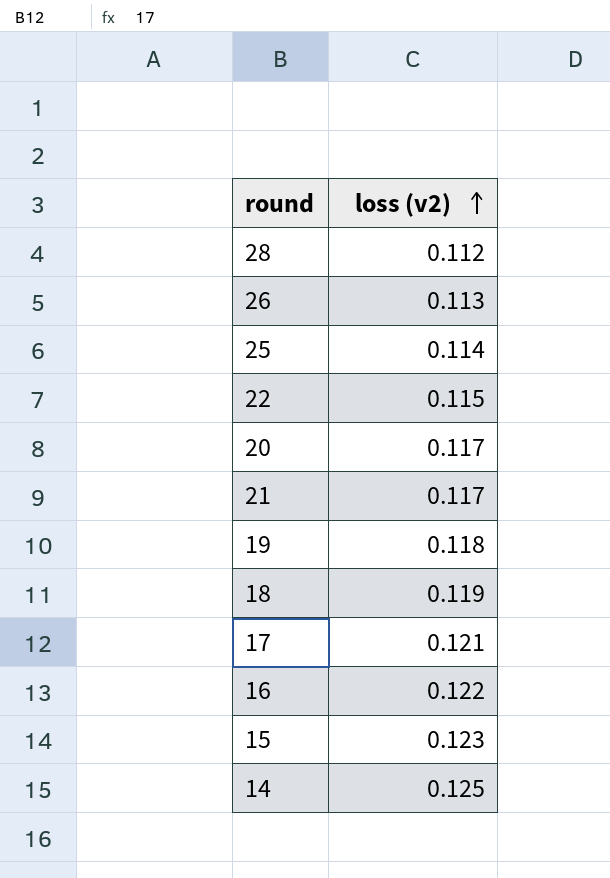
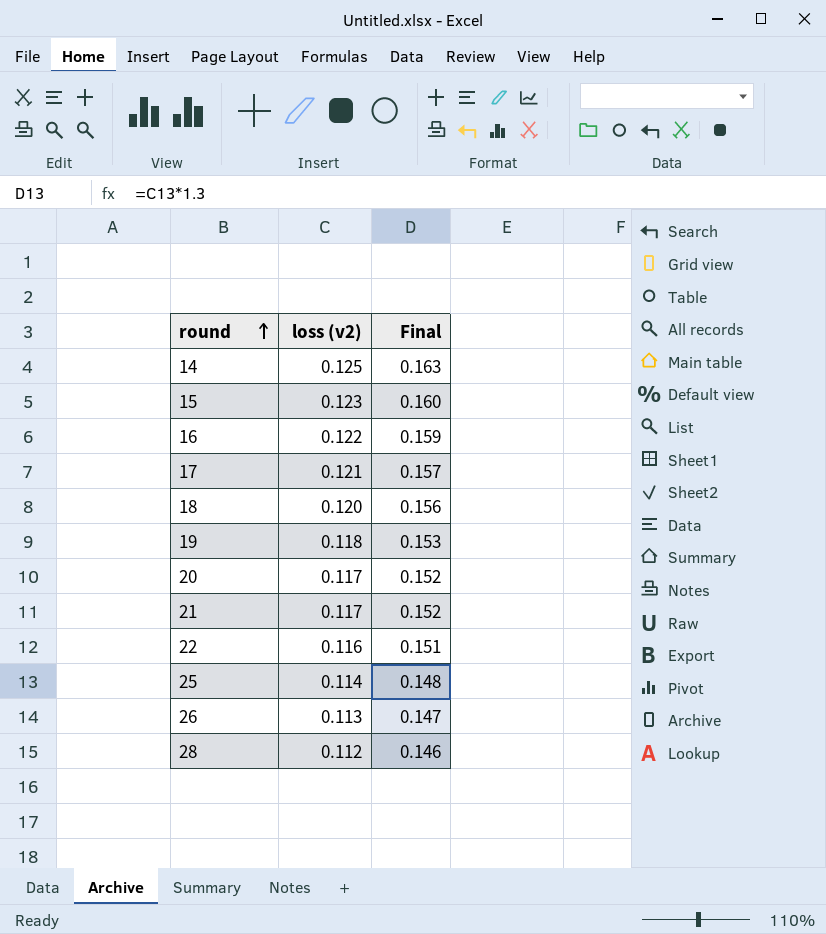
row order: loss (v2) ascending -> round ascending
column Final | formula: none -> [loss (v2)] * 1.3
18 | loss (v2): 0.119 -> 0.120
22 | loss (v2): 0.115 -> 0.116

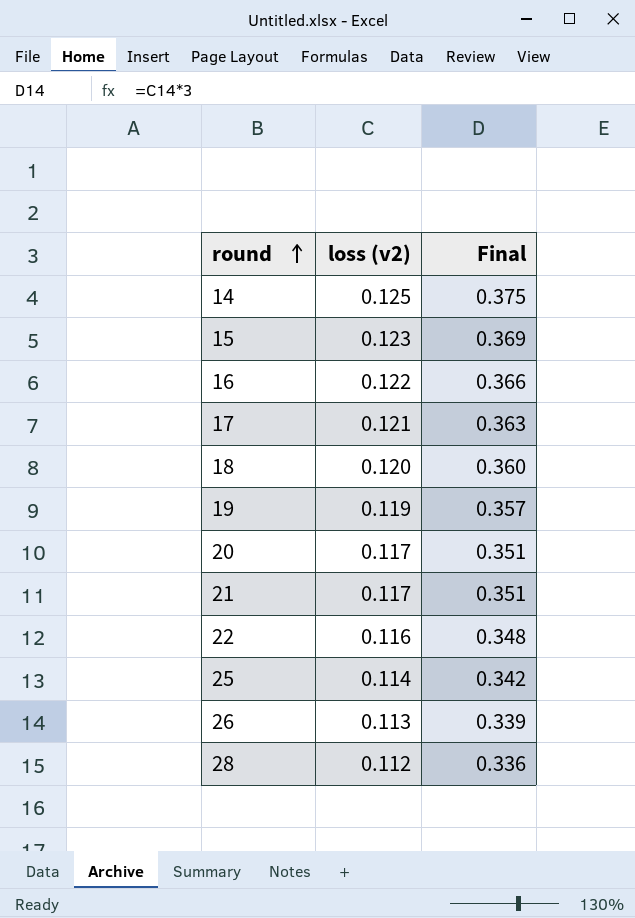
column Final | formula: [loss (v2)] * 1.3 -> [loss (v2)] * 3
19 | loss (v2): 0.118 -> 0.119

